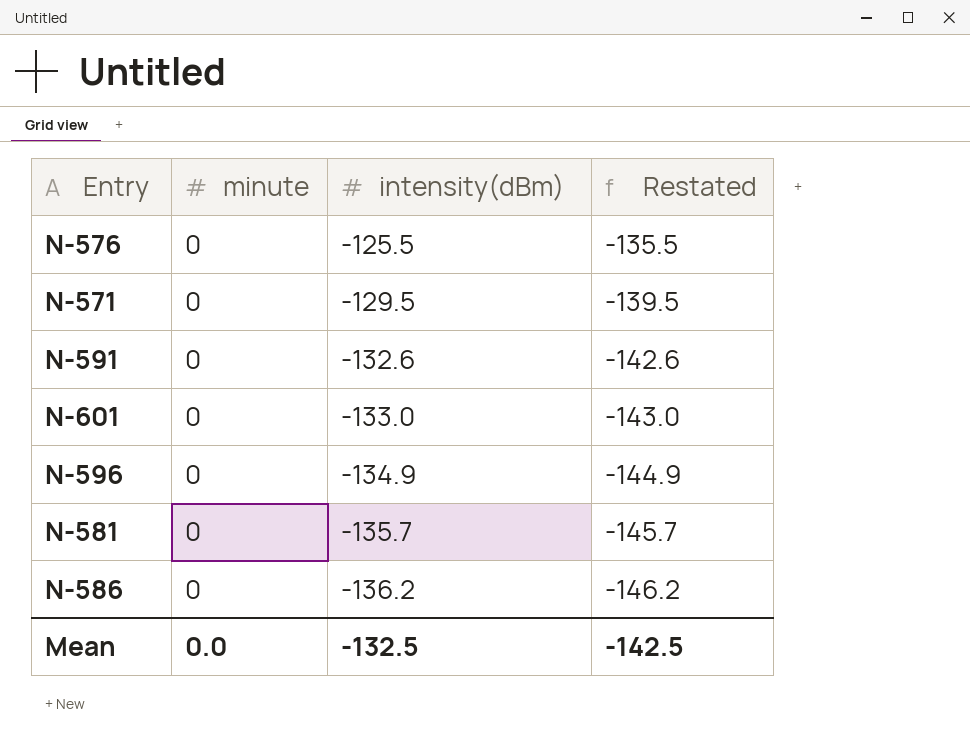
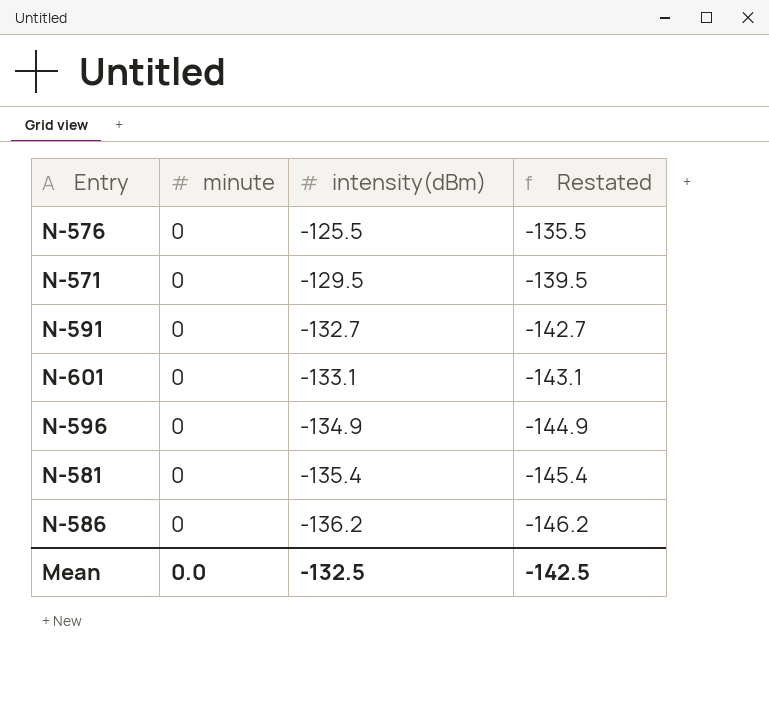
N-591 | intensity(dBm): -132.6 -> -132.7
N-591 | Restated: -142.6 -> -142.7
N-601 | intensity(dBm): -133.0 -> -133.1
N-601 | Restated: -143.0 -> -143.1
N-581 | intensity(dBm): -135.7 -> -135.4
N-581 | Restated: -145.7 -> -145.4

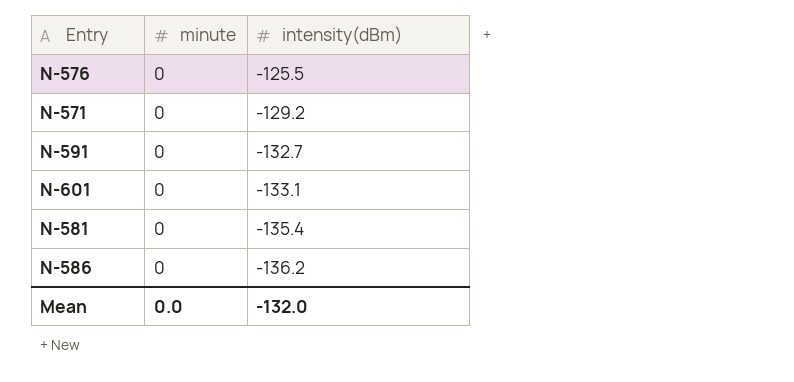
column Restated | formula: [intensity(dBm)] - 10 -> none
row N-596: 0 | -134.9 | -144.9 -> none
N-571 | intensity(dBm): -129.5 -> -129.2
Mean | intensity(dBm): -132.5 -> -132.0

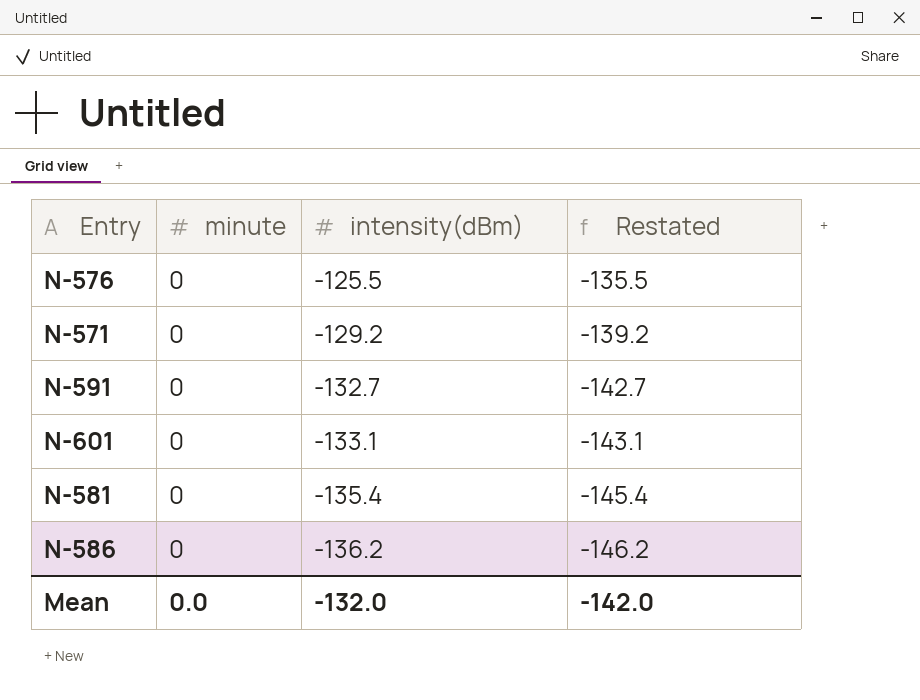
column Restated | formula: none -> [intensity(dBm)] - 10

